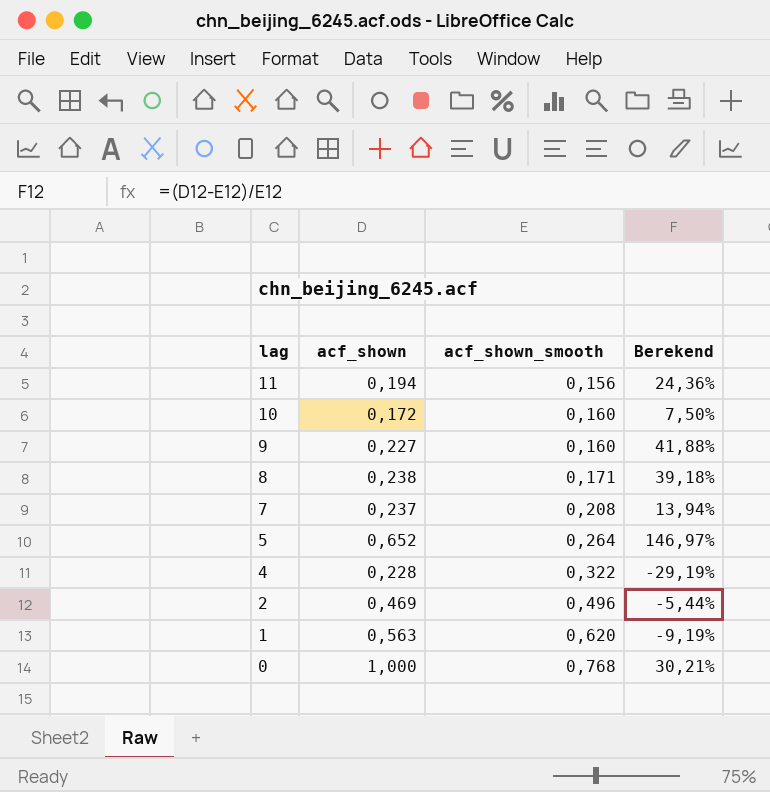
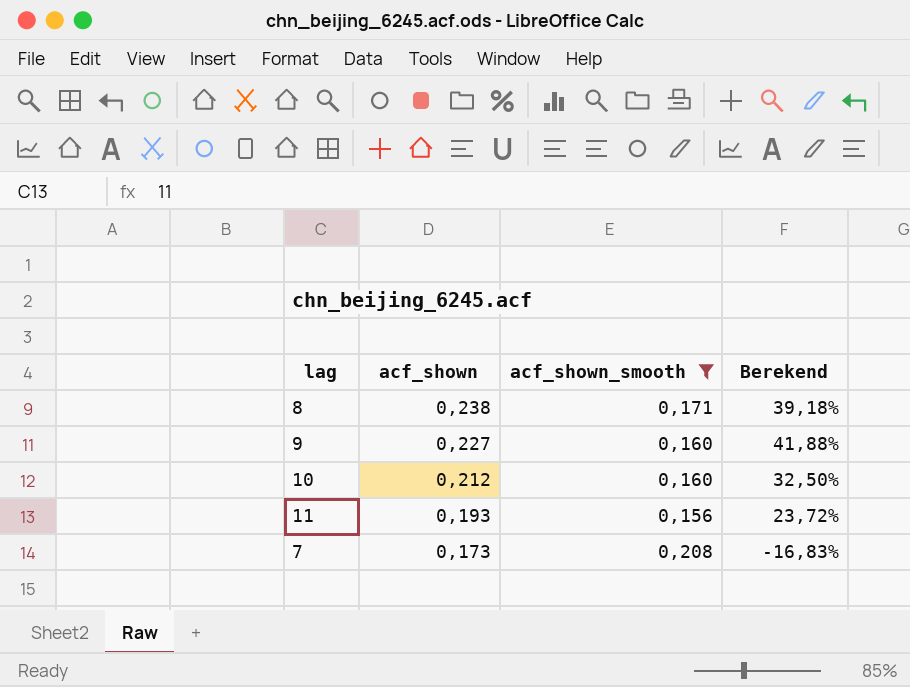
filter: none -> acf_shown_smooth <= 0,208
row order: lag descending -> acf_shown descending
10 | acf_shown: 0,172 -> 0,212
10 | Berekend: 7,50% -> 32,50%
11 | acf_shown: 0,194 -> 0,193
11 | Berekend: 24,36% -> 23,72%
7 | acf_shown: 0,237 -> 0,173
7 | Berekend: 13,94% -> -16,83%

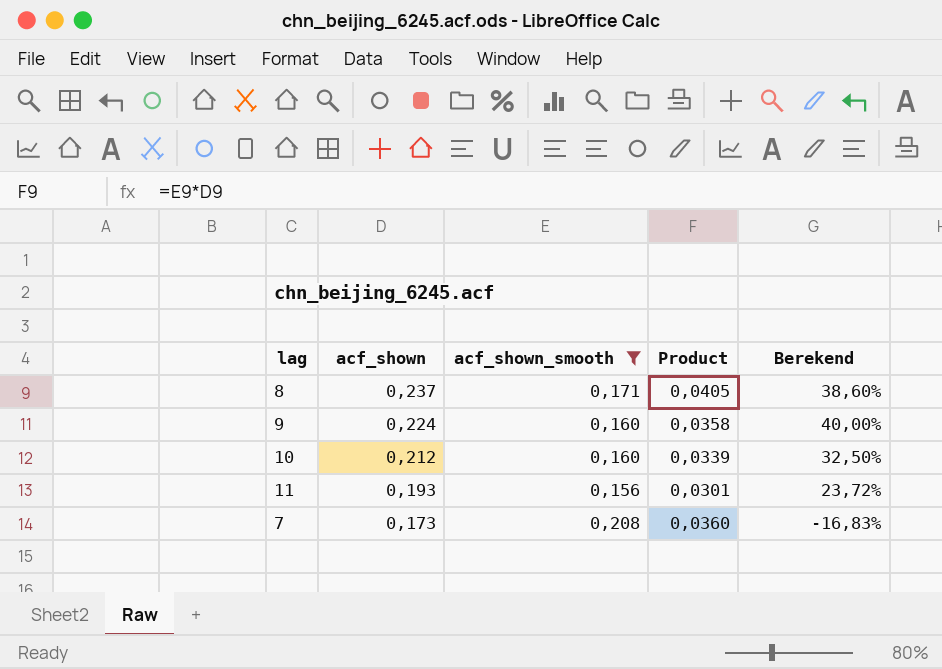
column Product | formula: none -> [acf_shown] * [acf_shown_smooth]
8 | acf_shown: 0,238 -> 0,237
8 | Berekend: 39,18% -> 38,60%
9 | acf_shown: 0,227 -> 0,224
9 | Berekend: 41,88% -> 40,00%

